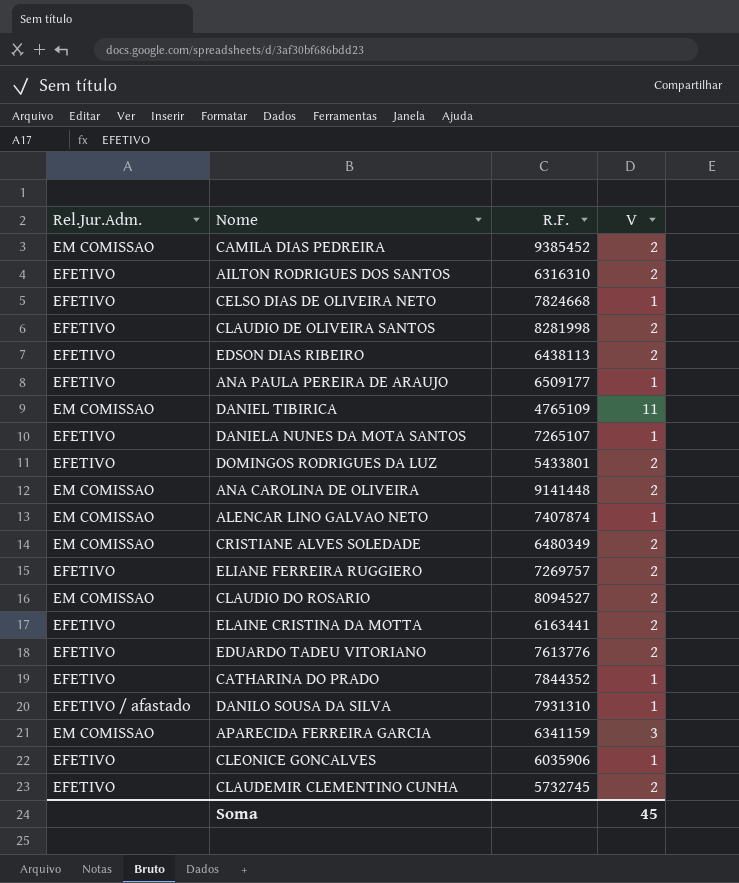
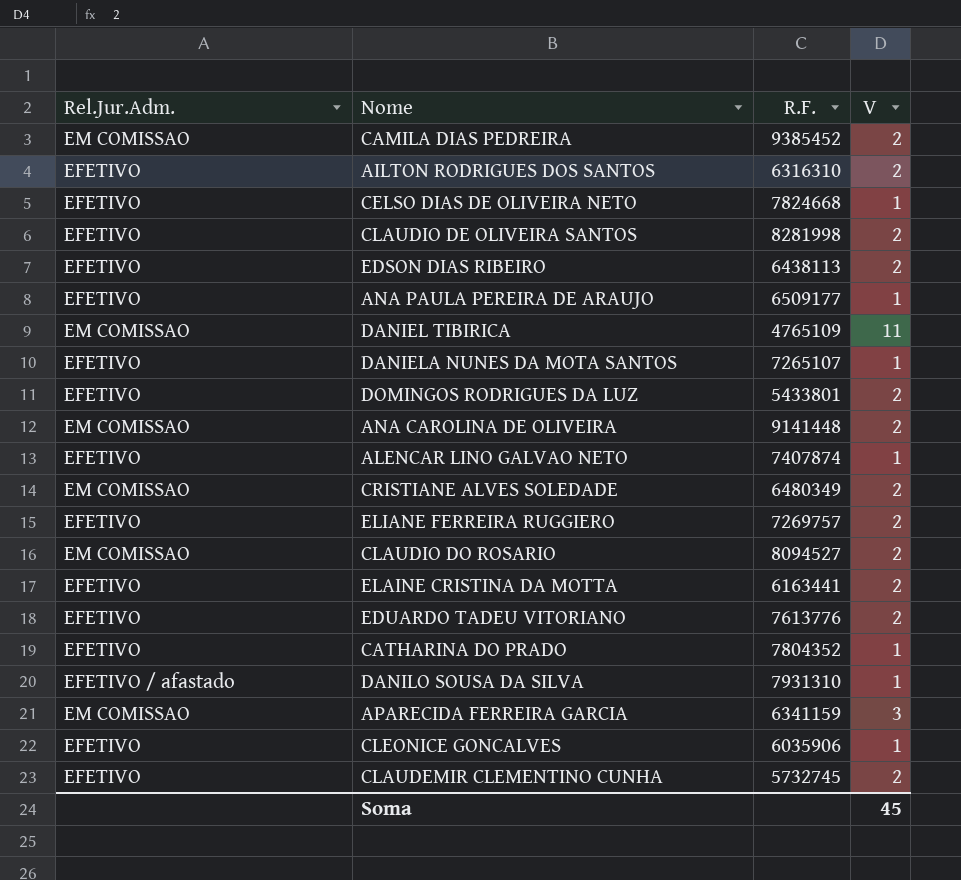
ALENCAR LINO GALVAO NETO | Rel.Jur.Adm.: EM COMISSAO -> EFETIVO
CATHARINA DO PRADO | R.F.: 7844352 -> 7804352

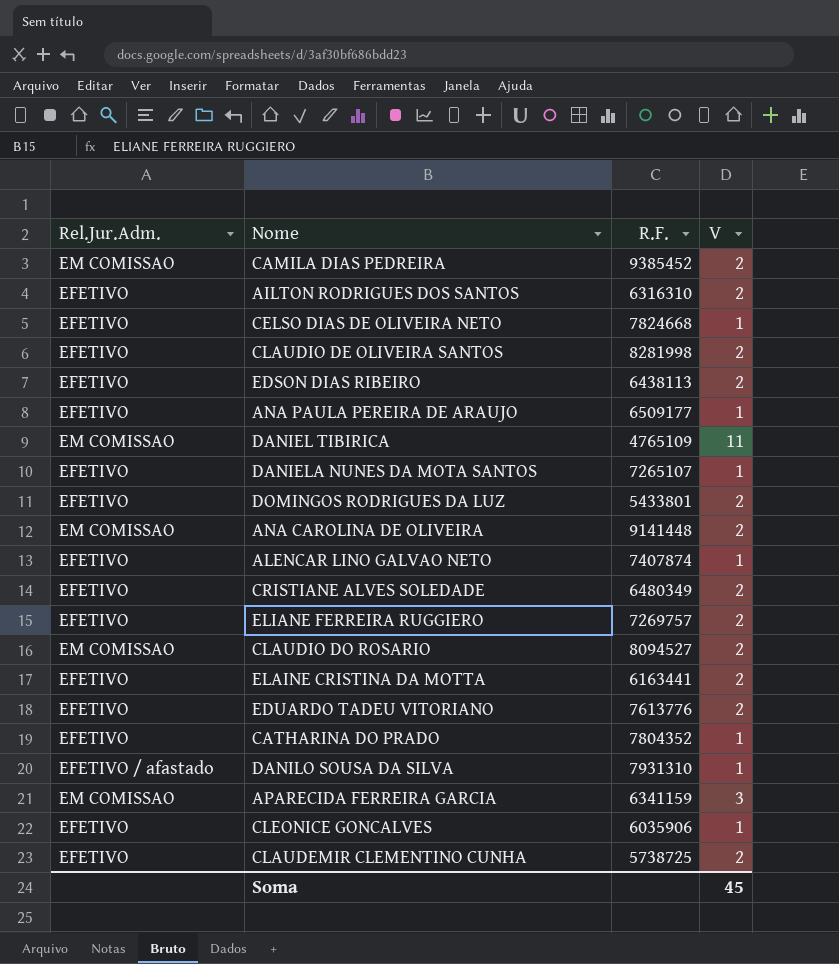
CRISTIANE ALVES SOLEDADE | Rel.Jur.Adm.: EM COMISSAO -> EFETIVO
CLAUDEMIR CLEMENTINO CUNHA | R.F.: 5732745 -> 5738725

